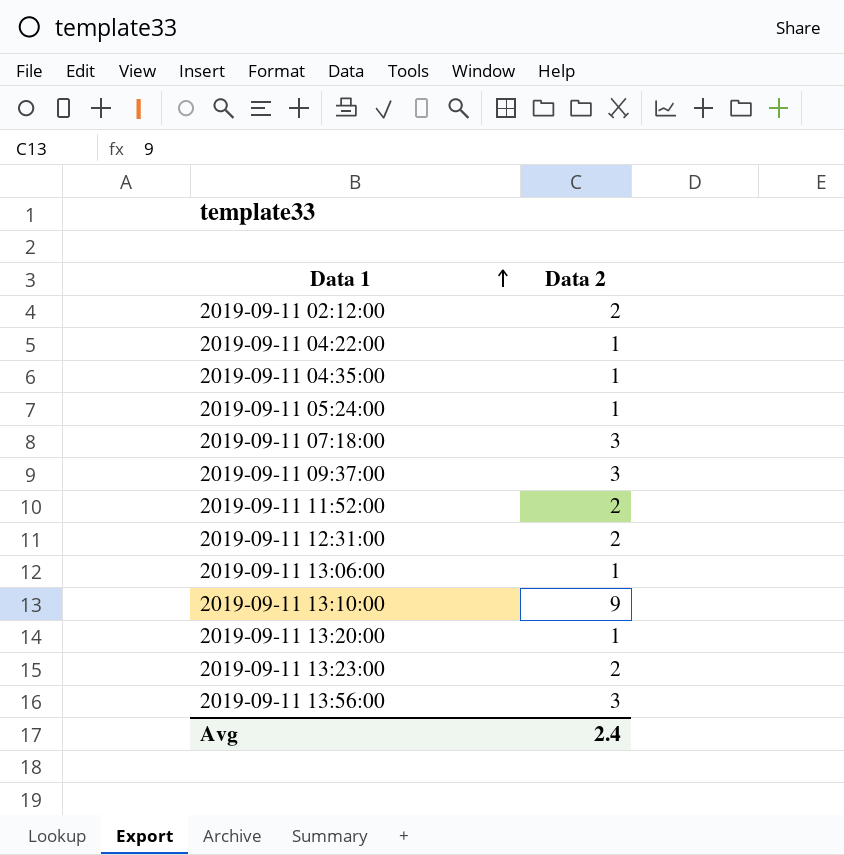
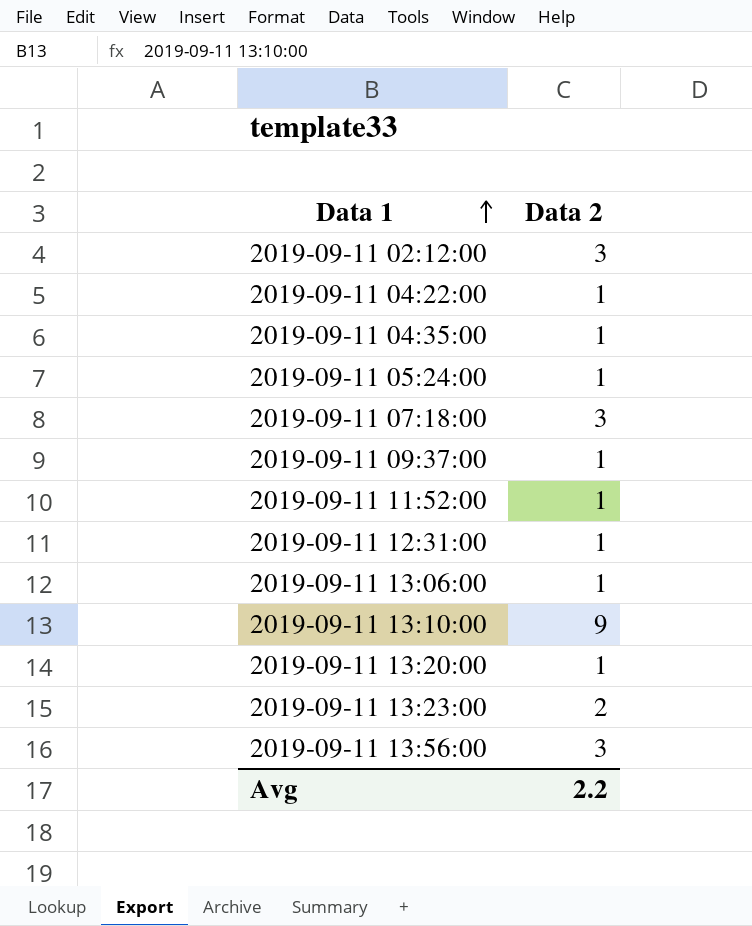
2019-09-11 02:12:00 | Data 2: 2 -> 3
2019-09-11 09:37:00 | Data 2: 3 -> 1
2019-09-11 11:52:00 | Data 2: 2 -> 1
2019-09-11 12:31:00 | Data 2: 2 -> 1
Avg | Data 2: 2.4 -> 2.2

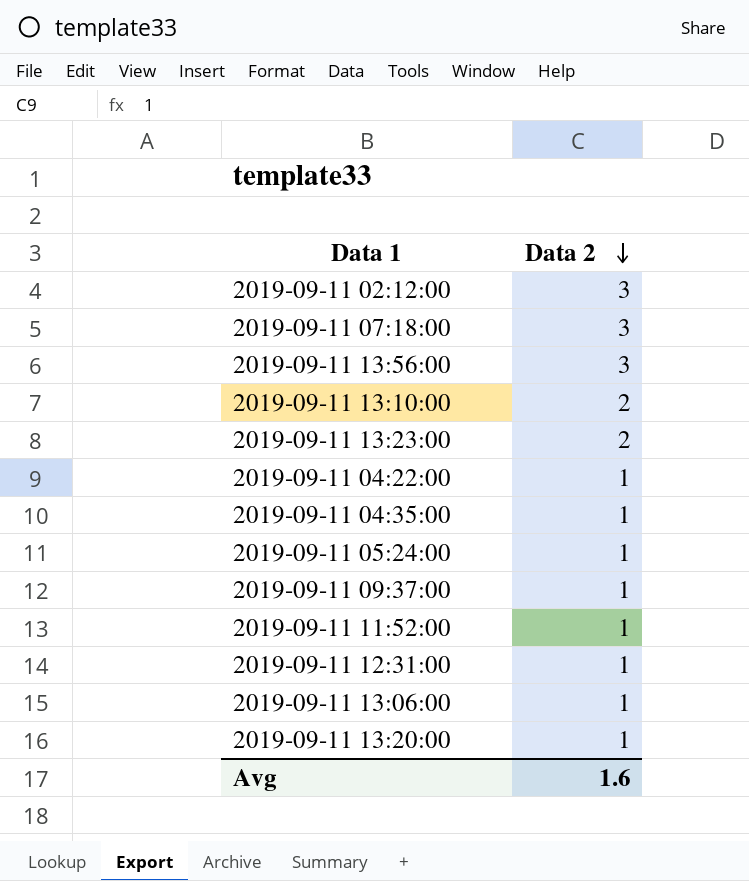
row order: Data 1 ascending -> Data 2 descending
2019-09-11 13:10:00 | Data 2: 9 -> 2
Avg | Data 2: 2.2 -> 1.6

